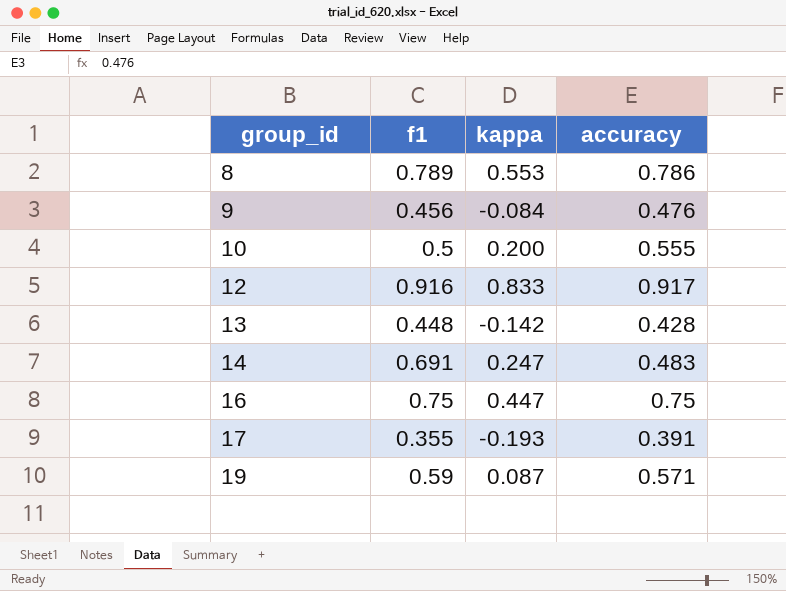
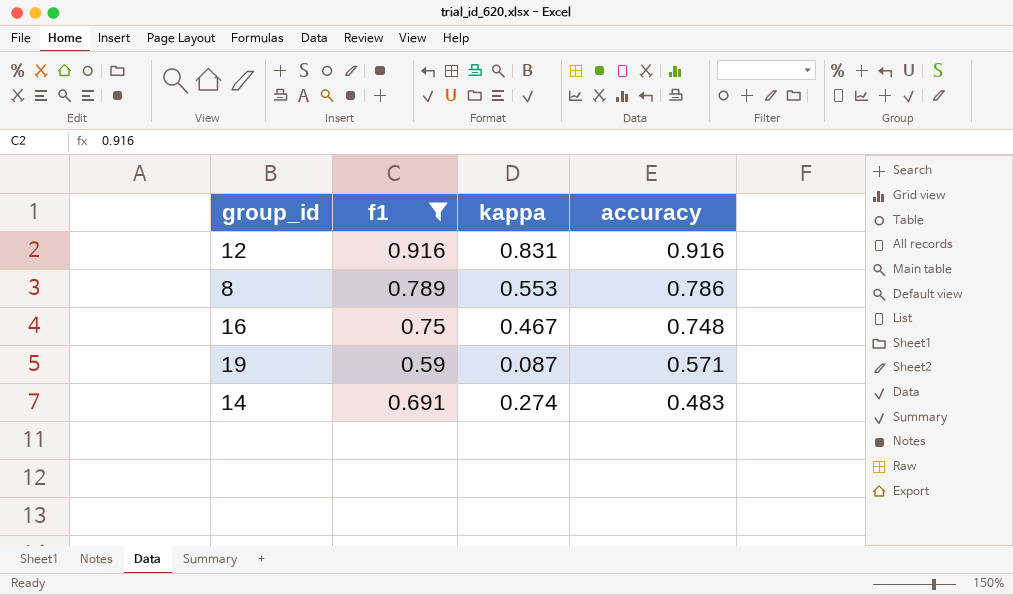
filter: none -> f1 >= 0.59
row order: group_id ascending -> accuracy descending
12 | kappa: 0.833 -> 0.831
12 | accuracy: 0.917 -> 0.916
16 | kappa: 0.447 -> 0.467
16 | accuracy: 0.75 -> 0.748
14 | kappa: 0.247 -> 0.274

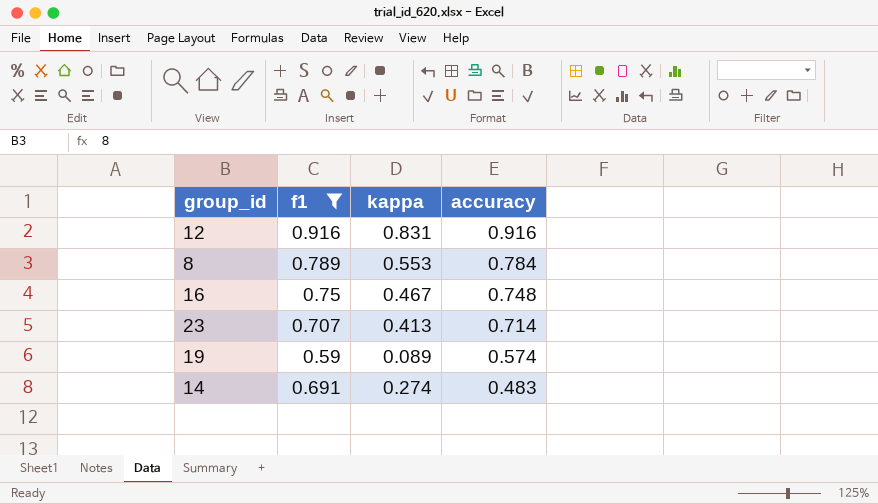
8 | accuracy: 0.786 -> 0.784
row 23: none -> 0.707 | 0.413 | 0.714
19 | kappa: 0.087 -> 0.089
19 | accuracy: 0.571 -> 0.574

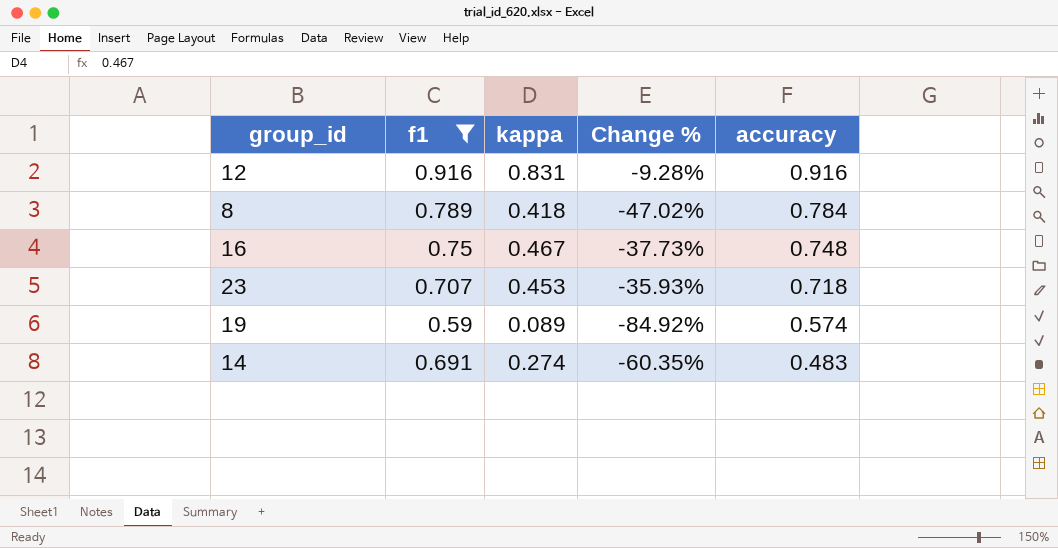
column Change % | formula: none -> ([kappa] - [f1]) / [f1]
8 | kappa: 0.553 -> 0.418
23 | kappa: 0.413 -> 0.453
23 | accuracy: 0.714 -> 0.718

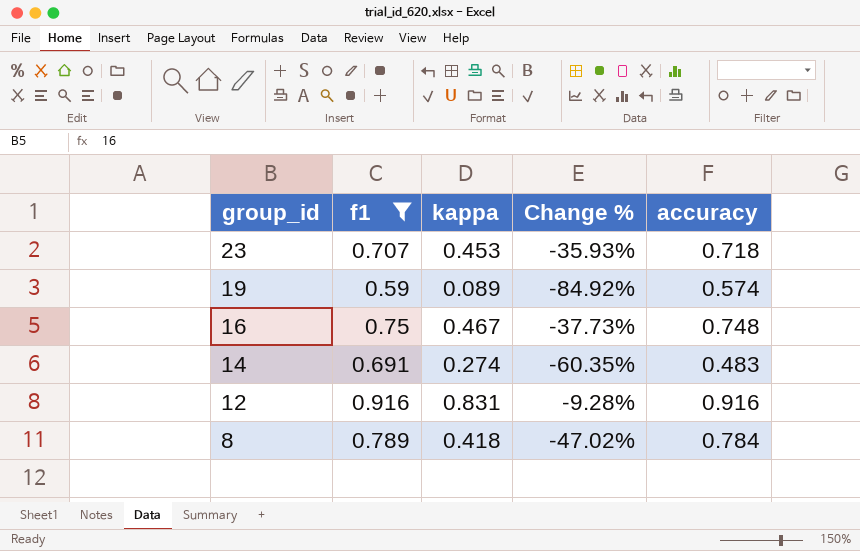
row order: accuracy descending -> group_id descending

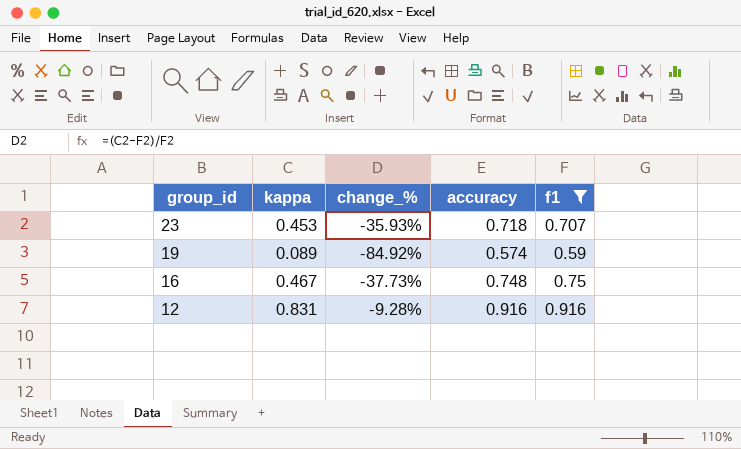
column name: Change % -> change_%
column f1 | position: 2 -> 5
row 14: 0.691 | 0.274 | -60.35% | 0.483 -> none
row 8: 0.789 | 0.418 | -47.02% | 0.784 -> none

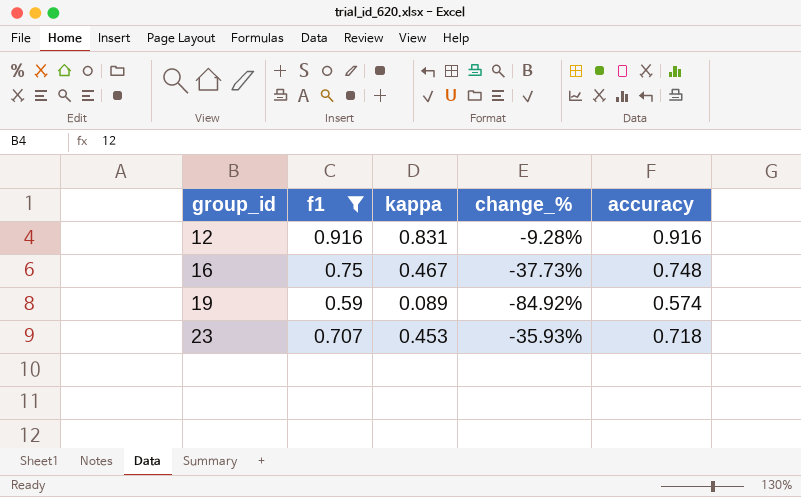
row order: group_id descending -> group_id ascending
column f1 | position: 5 -> 2

